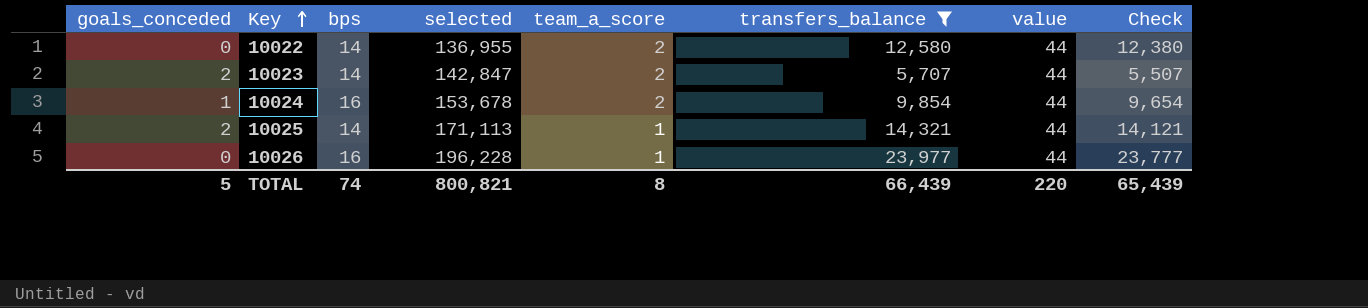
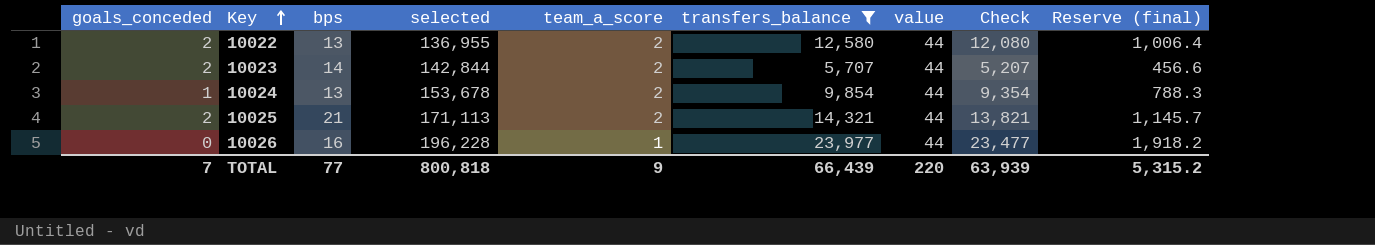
column Check | formula: [transfers_balance] - 200 -> [transfers_balance] - 500
column Reserve (final) | formula: none -> [transfers_balance] * 0.08
10022 | goals_conceded: 0 -> 2
10022 | bps: 14 -> 13
10023 | selected: 142,847 -> 142,844
10024 | bps: 16 -> 13
10025 | bps: 14 -> 21
10025 | team_a_score: 1 -> 2
TOTAL | goals_conceded: 5 -> 7
TOTAL | bps: 74 -> 77
TOTAL | selected: 800,821 -> 800,818
TOTAL | team_a_score: 8 -> 9
TOTAL | Check: 65,439 -> 63,939

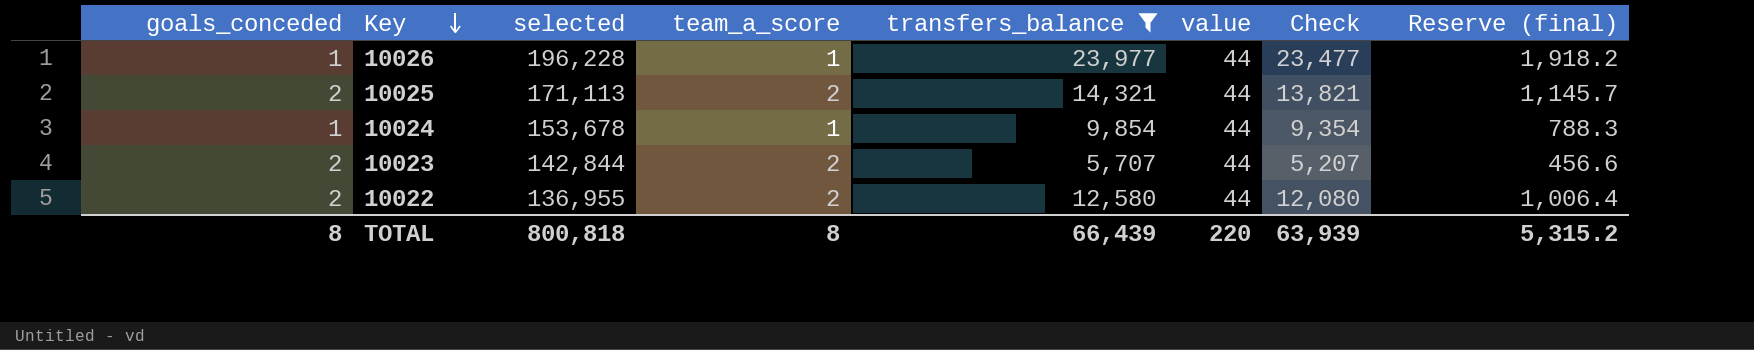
row order: Key ascending -> Key descending
column bps | position: 3 -> none
10026 | goals_conceded: 0 -> 1
10024 | team_a_score: 2 -> 1
TOTAL | goals_conceded: 7 -> 8
TOTAL | team_a_score: 9 -> 8

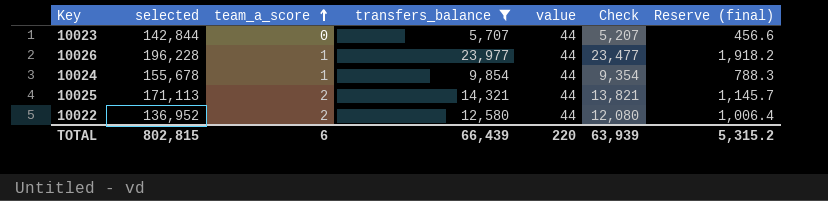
row order: Key descending -> team_a_score ascending
column goals_conceded | position: 1 -> none
10023 | team_a_score: 2 -> 0
10024 | selected: 153,678 -> 155,678
10022 | selected: 136,955 -> 136,952
TOTAL | selected: 800,818 -> 802,815
TOTAL | team_a_score: 8 -> 6

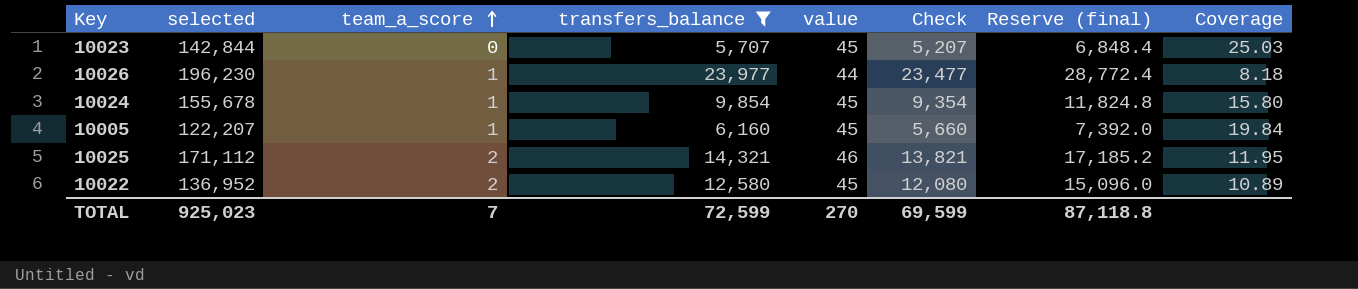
column Reserve (final) | formula: [transfers_balance] * 0.08 -> [transfers_balance] * 1.2
column Coverage | formula: none -> [selected] / [transfers_balance]
10023 | value: 44 -> 45
10026 | selected: 196,228 -> 196,230
10024 | value: 44 -> 45
row 10005: none -> 122,207 | 1 | 6,160 | 45 | 5,660 | 7,392.0 | 19.84
10025 | selected: 171,113 -> 171,112
10025 | value: 44 -> 46
10022 | value: 44 -> 45
TOTAL | selected: 802,815 -> 925,023
TOTAL | team_a_score: 6 -> 7
TOTAL | transfers_balance: 66,439 -> 72,599
TOTAL | value: 220 -> 270
TOTAL | Check: 63,939 -> 69,599
TOTAL | Reserve (final): 5,315.2 -> 87,118.8

